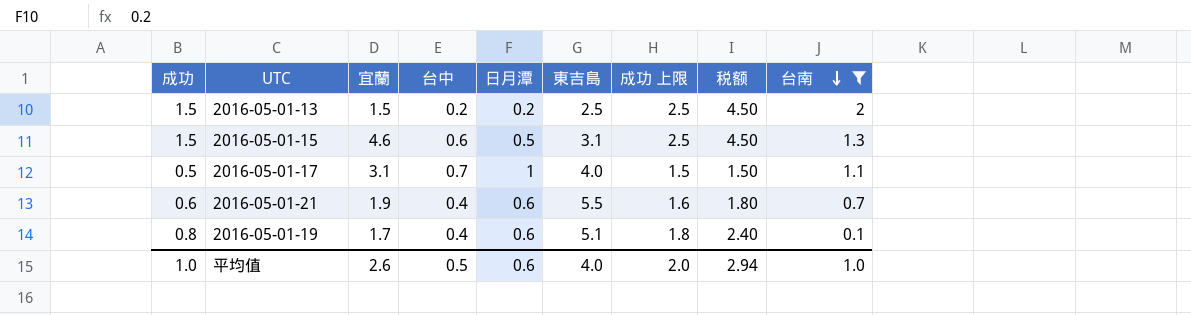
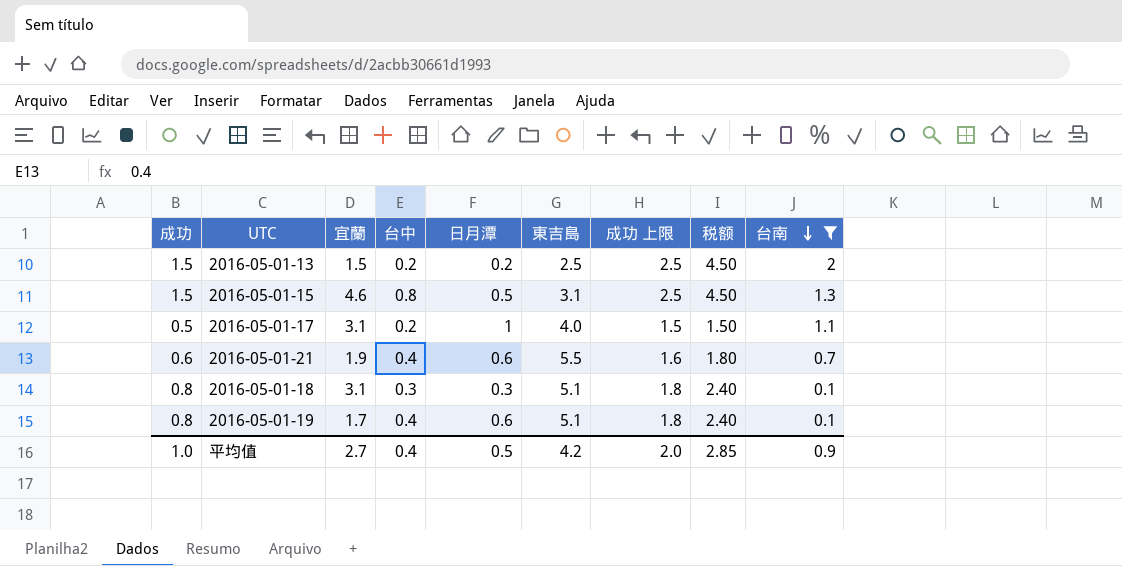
2016-05-01-15 | 台中: 0.6 -> 0.8
2016-05-01-17 | 台中: 0.7 -> 0.2
row 2016-05-01-18: none -> 0.8 | 3.1 | 0.3 | 0.3 | 5.1 | 1.8 | 2.40 | 0.1
平均值 | 宜蘭: 2.6 -> 2.7
平均值 | 台中: 0.5 -> 0.4
平均值 | 日月潭: 0.6 -> 0.5
平均值 | 東吉島: 4.0 -> 4.2
平均值 | 税额: 2.94 -> 2.85
平均值 | 台南: 1.0 -> 0.9

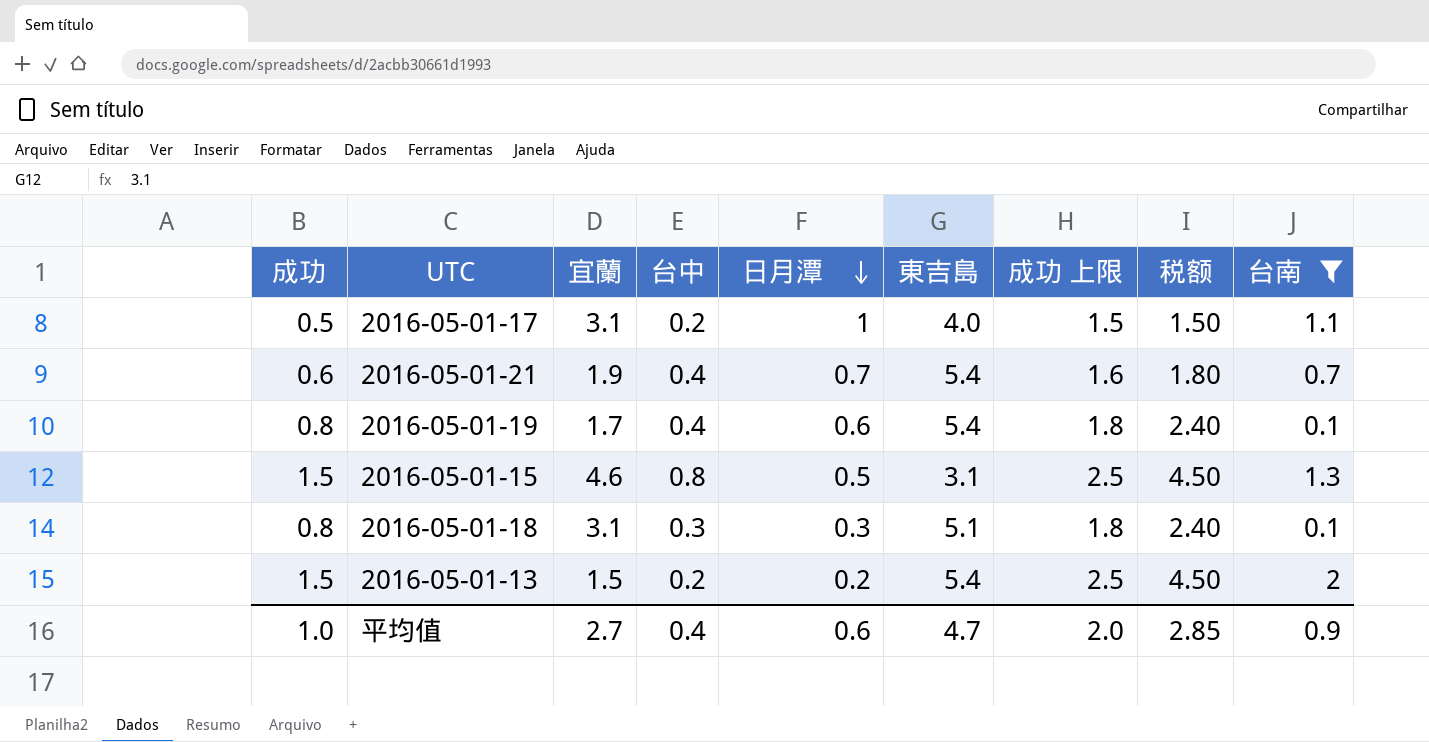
row order: 台南 descending -> 日月潭 descending
2016-05-01-21 | 日月潭: 0.6 -> 0.7
2016-05-01-21 | 東吉島: 5.5 -> 5.4
2016-05-01-19 | 東吉島: 5.1 -> 5.4
2016-05-01-13 | 東吉島: 2.5 -> 5.4
平均值 | 日月潭: 0.5 -> 0.6
平均值 | 東吉島: 4.2 -> 4.7

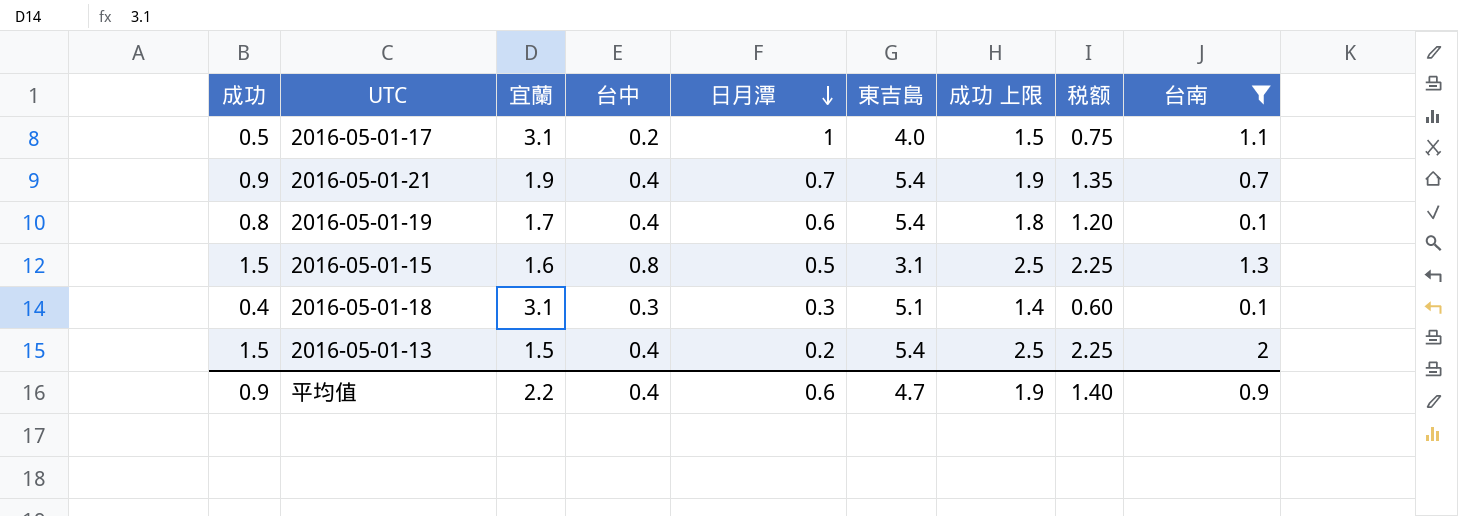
column 税额 | formula: [成功] * 3 -> [成功] * 1.5
2016-05-01-21 | 成功: 0.6 -> 0.9
2016-05-01-21 | 成功 上限: 1.6 -> 1.9
2016-05-01-15 | 宜蘭: 4.6 -> 1.6
2016-05-01-18 | 成功: 0.8 -> 0.4
2016-05-01-18 | 成功 上限: 1.8 -> 1.4
2016-05-01-13 | 台中: 0.2 -> 0.4
平均值 | 成功: 1.0 -> 0.9
平均值 | 宜蘭: 2.7 -> 2.2
平均值 | 成功 上限: 2.0 -> 1.9
平均值 | 税额: 2.85 -> 1.40

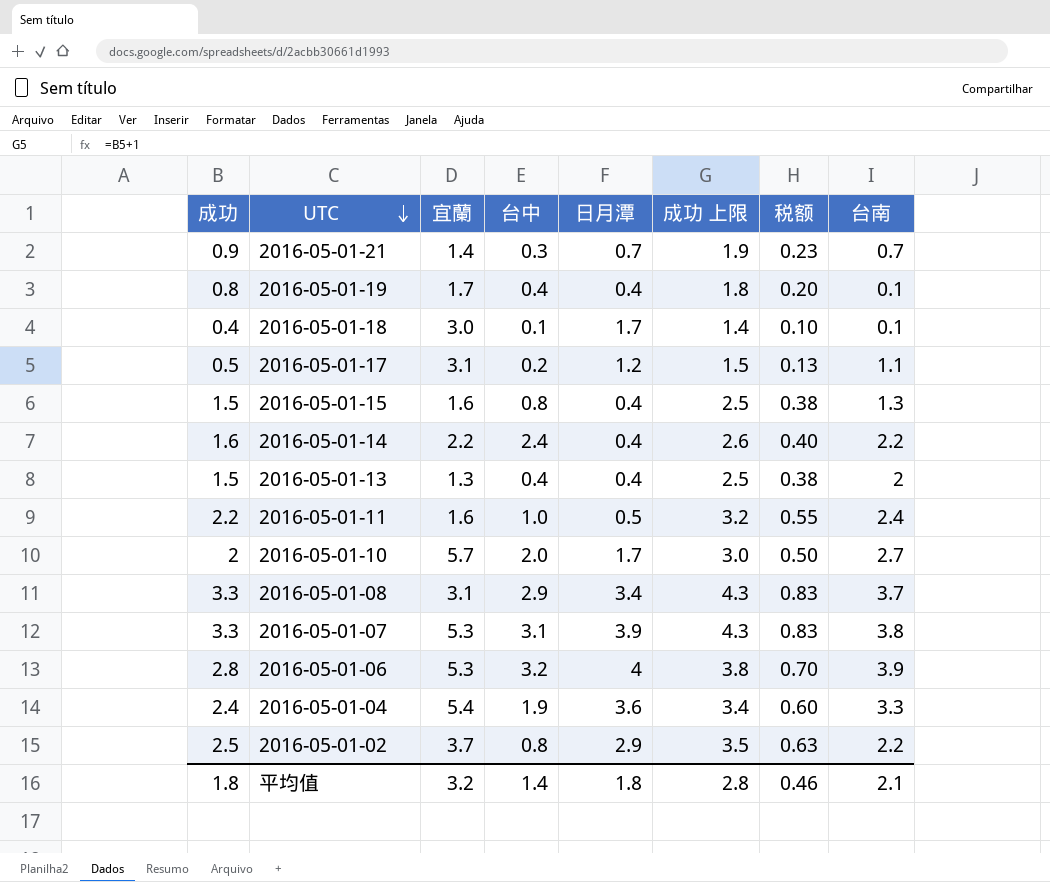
filter: 台南 <= 2 -> none
row order: 日月潭 descending -> UTC descending
column 東吉島 | position: 6 -> none
column 税额 | formula: [成功] * 1.5 -> [成功] * 0.25
2016-05-01-21 | 宜蘭: 1.9 -> 1.4
2016-05-01-21 | 台中: 0.4 -> 0.3
2016-05-01-19 | 日月潭: 0.6 -> 0.4
2016-05-01-18 | 宜蘭: 3.1 -> 3.0
2016-05-01-18 | 台中: 0.3 -> 0.1
2016-05-01-18 | 日月潭: 0.3 -> 1.7
2016-05-01-17 | 日月潭: 1 -> 1.2
2016-05-01-15 | 日月潭: 0.5 -> 0.4
2016-05-01-13 | 宜蘭: 1.5 -> 1.3
2016-05-01-13 | 日月潭: 0.2 -> 0.4
平均值 | 成功: 0.9 -> 1.8
平均值 | 宜蘭: 2.2 -> 3.2
平均值 | 台中: 0.4 -> 1.4
平均值 | 日月潭: 0.6 -> 1.8
平均值 | 成功 上限: 1.9 -> 2.8
平均值 | 税额: 1.40 -> 0.46
平均值 | 台南: 0.9 -> 2.1

